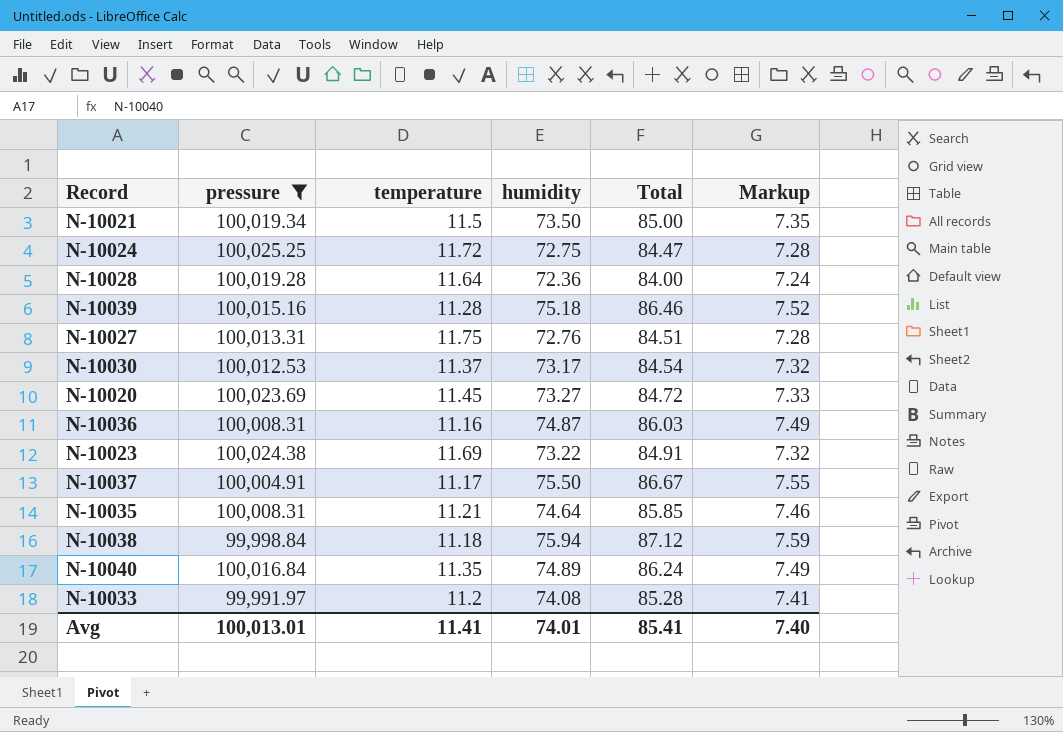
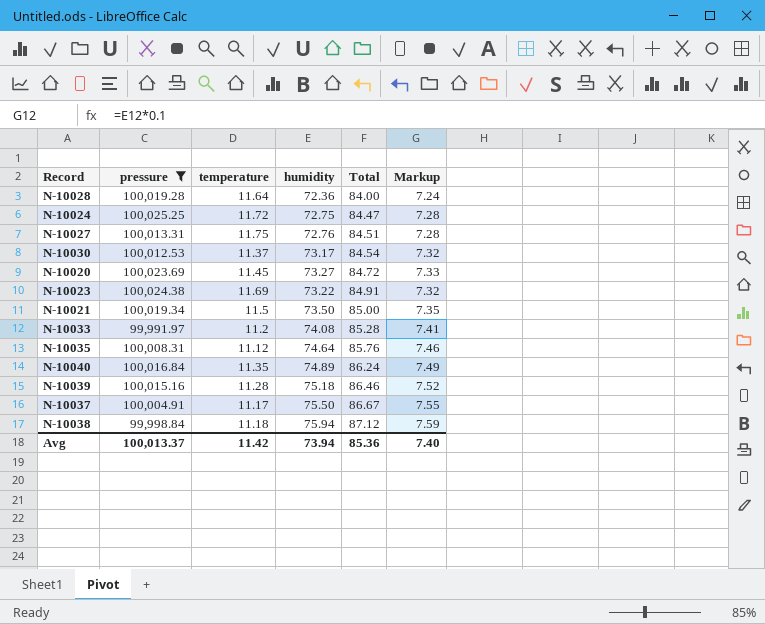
row order: none -> Total ascending
row N-10036: 100,008.31 | 11.16 | 74.87 | 86.03 | 7.49 -> none
N-10035 | temperature: 11.21 -> 11.12
N-10035 | Total: 85.85 -> 85.76
Avg | pressure: 100,013.01 -> 100,013.37
Avg | temperature: 11.41 -> 11.42
Avg | humidity: 74.01 -> 73.94
Avg | Total: 85.41 -> 85.36

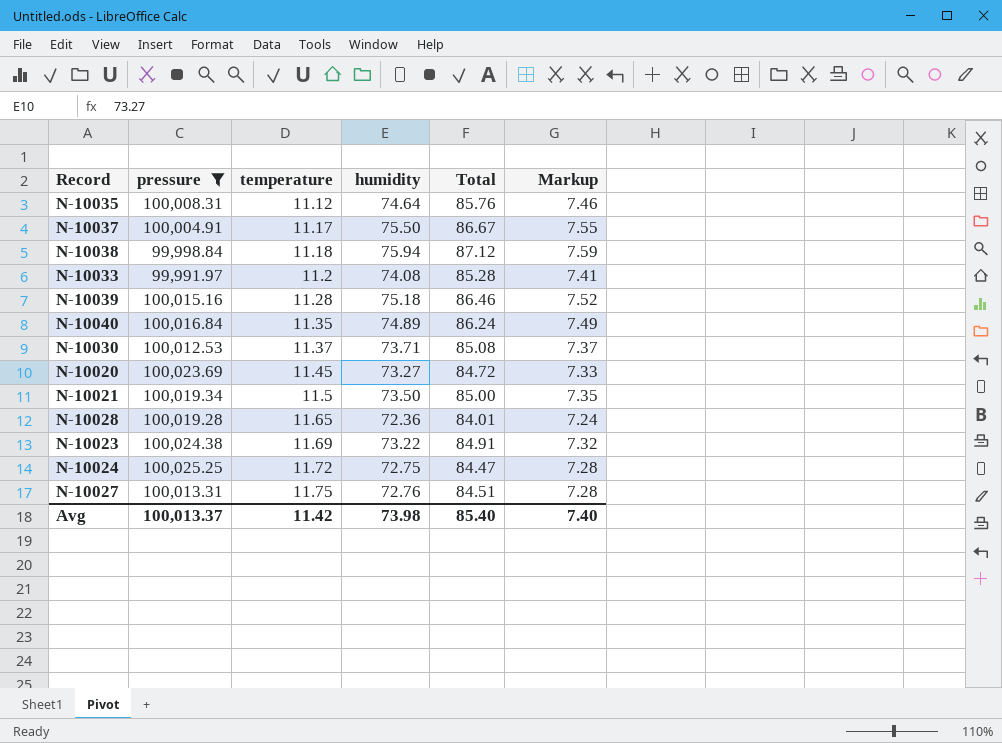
row order: Total ascending -> temperature ascending
N-10030 | humidity: 73.17 -> 73.71
N-10030 | Total: 84.54 -> 85.08
N-10030 | Markup: 7.32 -> 7.37
N-10028 | temperature: 11.64 -> 11.65
N-10028 | Total: 84.00 -> 84.01
Avg | humidity: 73.94 -> 73.98
Avg | Total: 85.36 -> 85.40

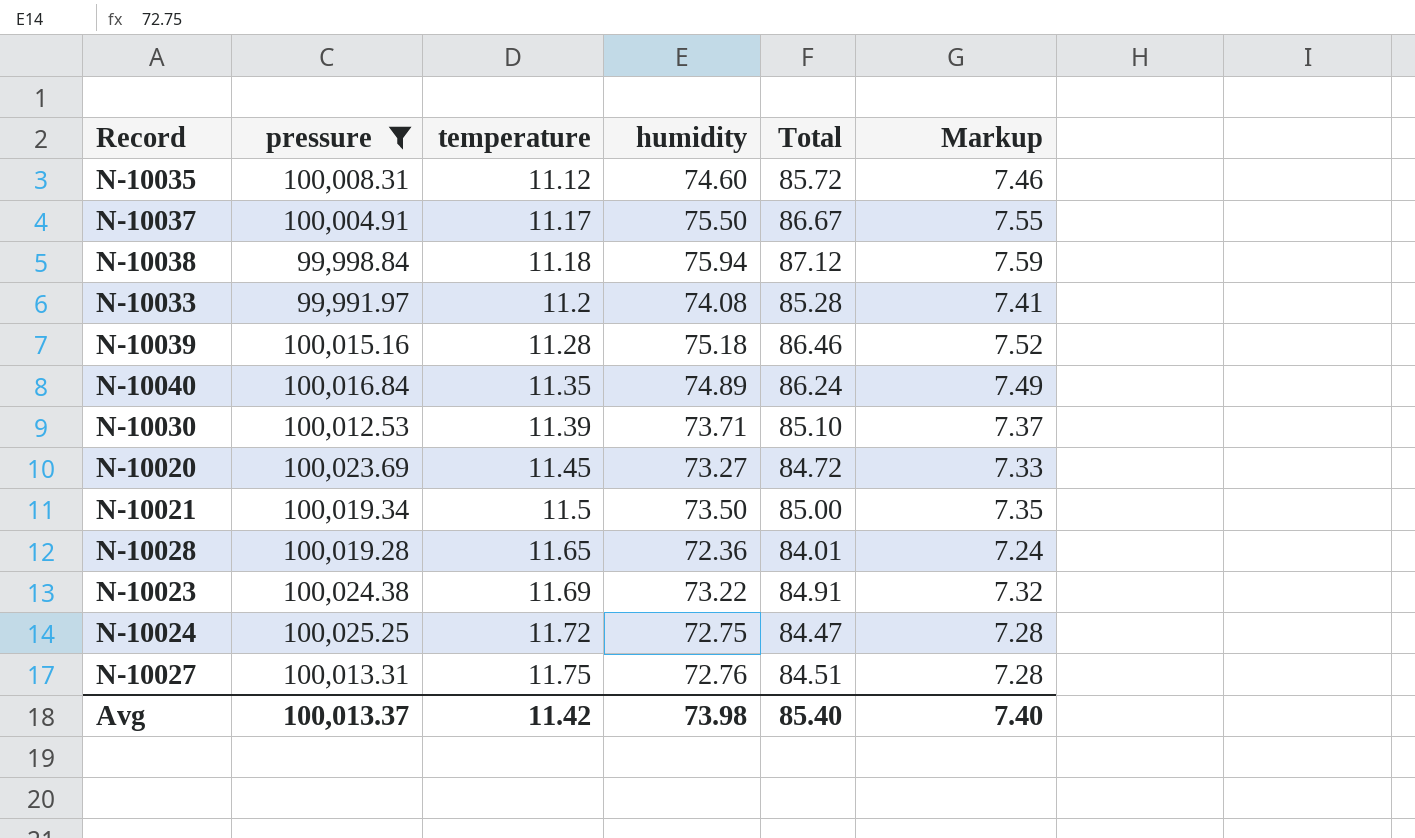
N-10035 | humidity: 74.64 -> 74.60
N-10035 | Total: 85.76 -> 85.72
N-10030 | temperature: 11.37 -> 11.39
N-10030 | Total: 85.08 -> 85.10

